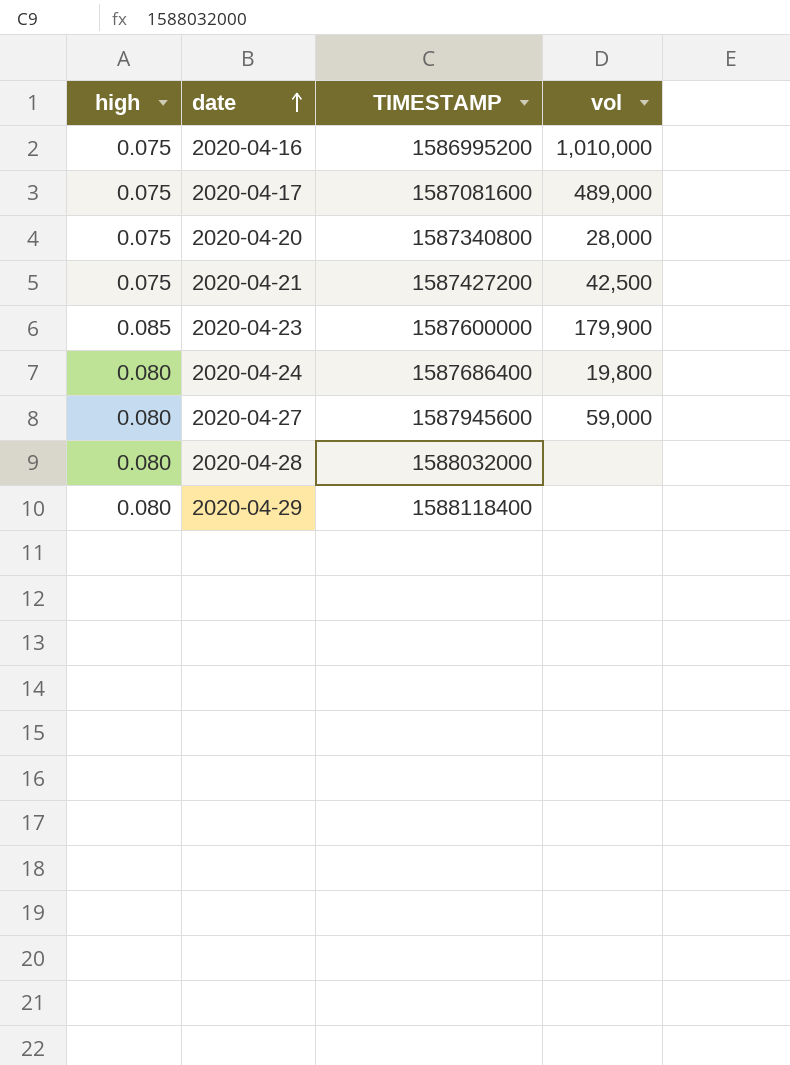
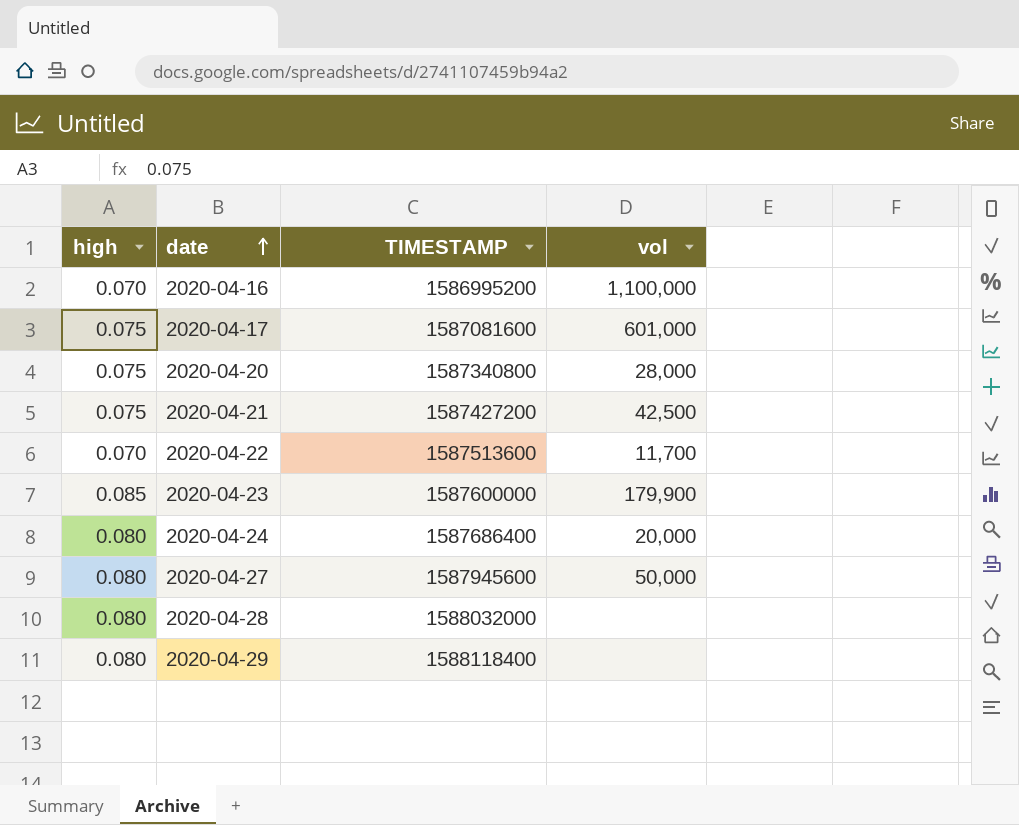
2020-04-16 | high: 0.075 -> 0.070
2020-04-16 | vol: 1,010,000 -> 1,100,000
2020-04-17 | vol: 489,000 -> 601,000
row 2020-04-22: none -> 0.070 | 1587513600 | 11,700
2020-04-24 | vol: 19,800 -> 20,000
2020-04-27 | vol: 59,000 -> 50,000

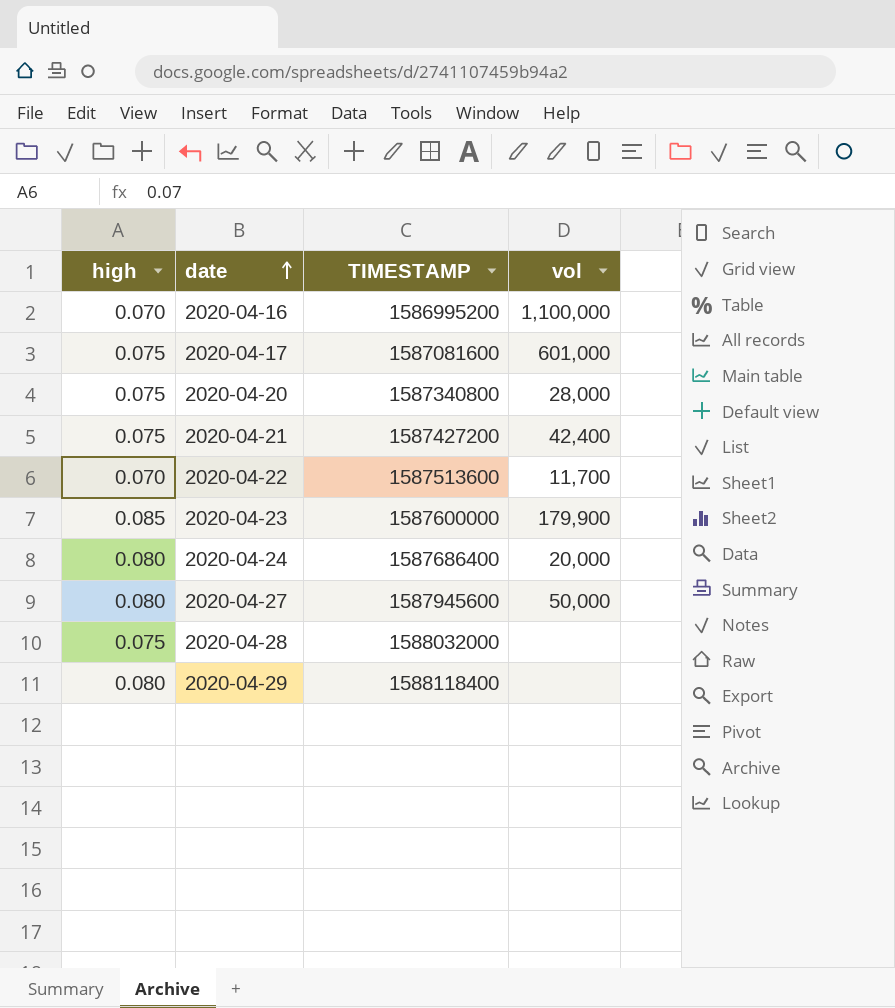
2020-04-21 | vol: 42,500 -> 42,400
2020-04-28 | high: 0.080 -> 0.075

